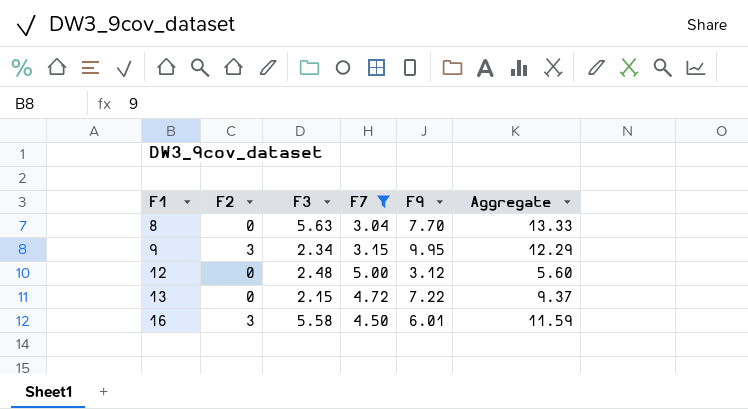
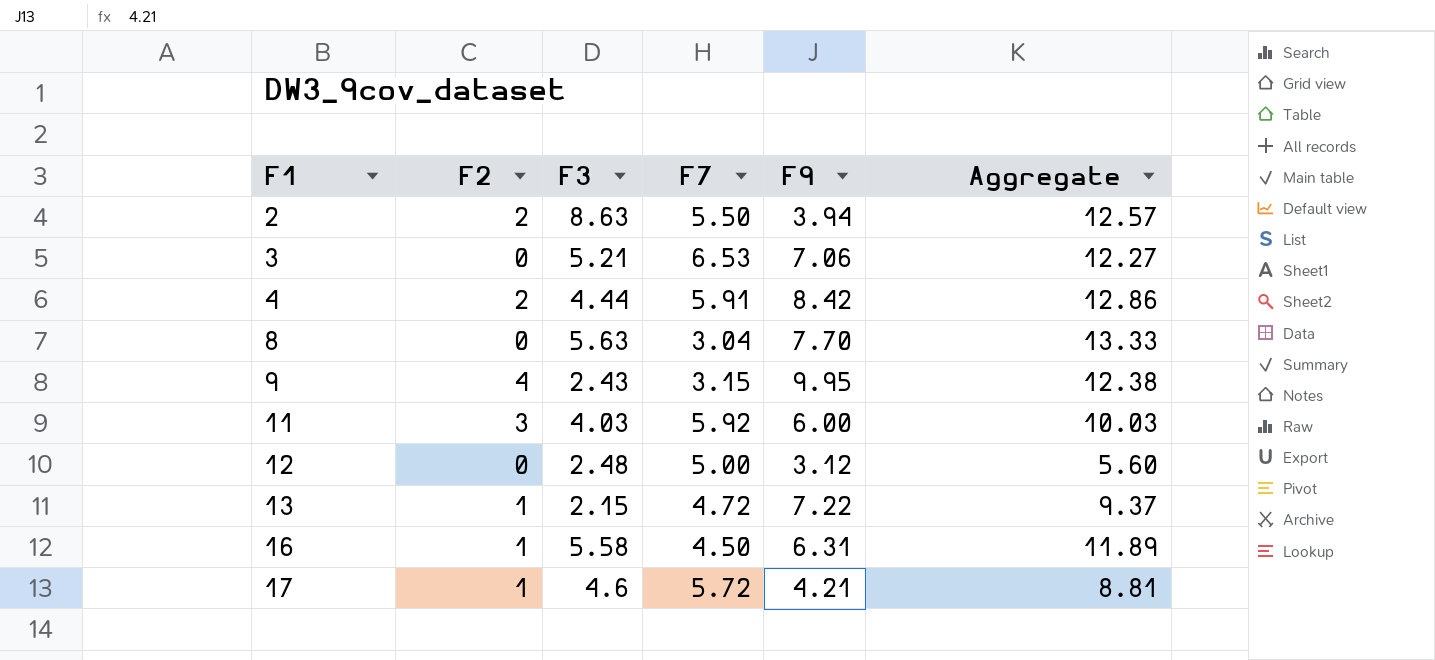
filter: F7 <= 5.00 -> none
9 | F2: 3 -> 4
9 | F3: 2.34 -> 2.43
9 | Aggregate: 12.29 -> 12.38
13 | F2: 0 -> 1
16 | F2: 3 -> 1
16 | F9: 6.01 -> 6.31
16 | Aggregate: 11.59 -> 11.89

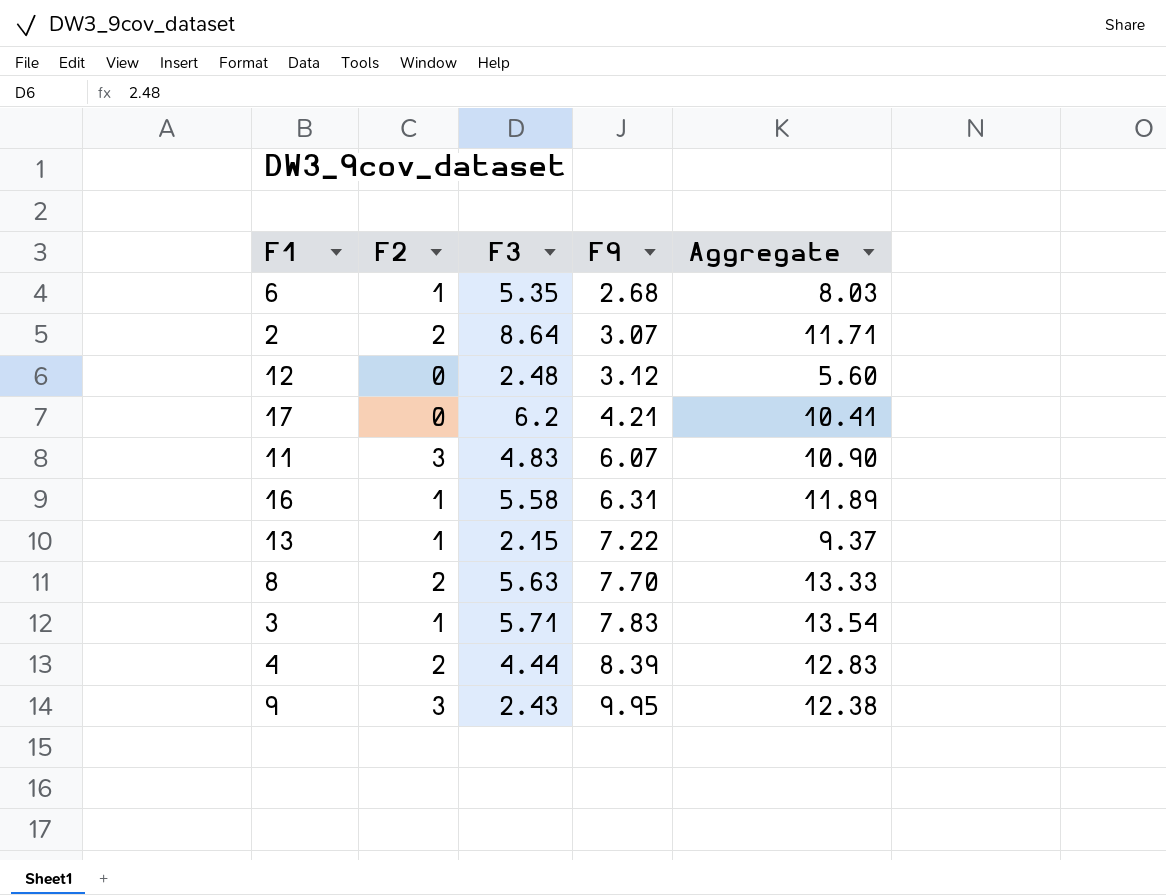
row order: F1 ascending -> F9 ascending
column F7 | position: 4 -> none
row 6: none -> 1 | 5.35 | 2.68 | 8.03
2 | F3: 8.63 -> 8.64
2 | F9: 3.94 -> 3.07
2 | Aggregate: 12.57 -> 11.71
17 | F2: 1 -> 0
17 | F3: 4.6 -> 6.2
17 | Aggregate: 8.81 -> 10.41
11 | F3: 4.03 -> 4.83
11 | F9: 6.00 -> 6.07
11 | Aggregate: 10.03 -> 10.90
8 | F2: 0 -> 2
3 | F2: 0 -> 1
3 | F3: 5.21 -> 5.71
3 | F9: 7.06 -> 7.83
3 | Aggregate: 12.27 -> 13.54
4 | F9: 8.42 -> 8.39
4 | Aggregate: 12.86 -> 12.83
9 | F2: 4 -> 3

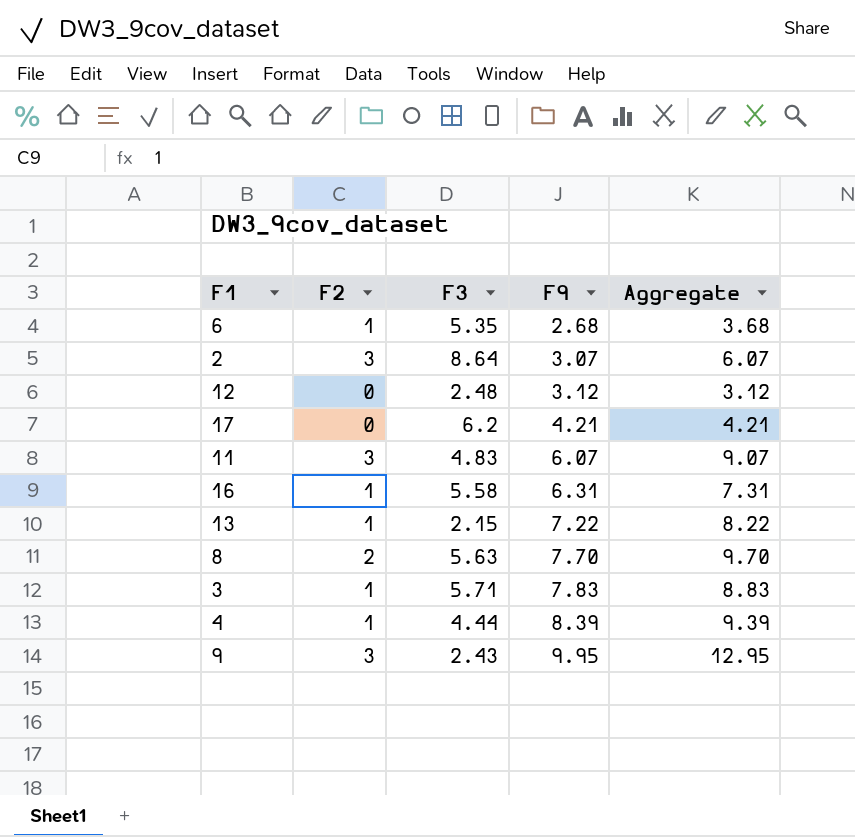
column Aggregate | formula: [F3] + [F9] -> [F2] + [F9]
2 | F2: 2 -> 3
4 | F2: 2 -> 1

